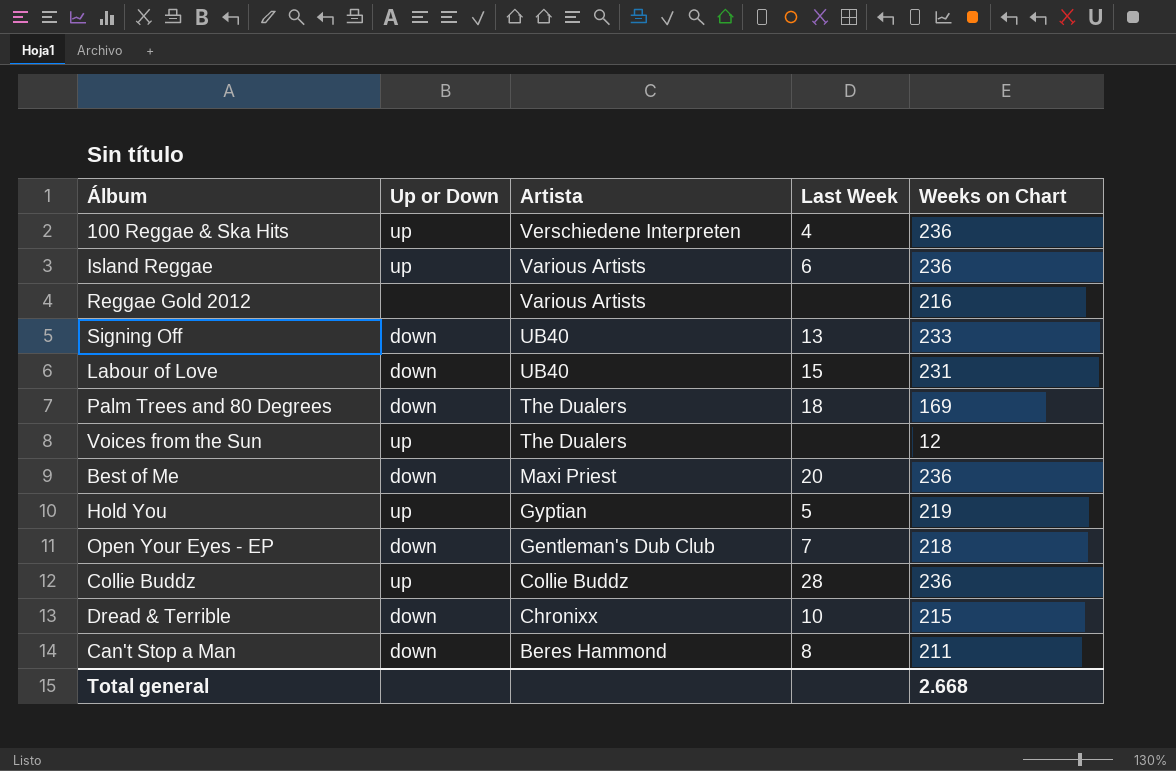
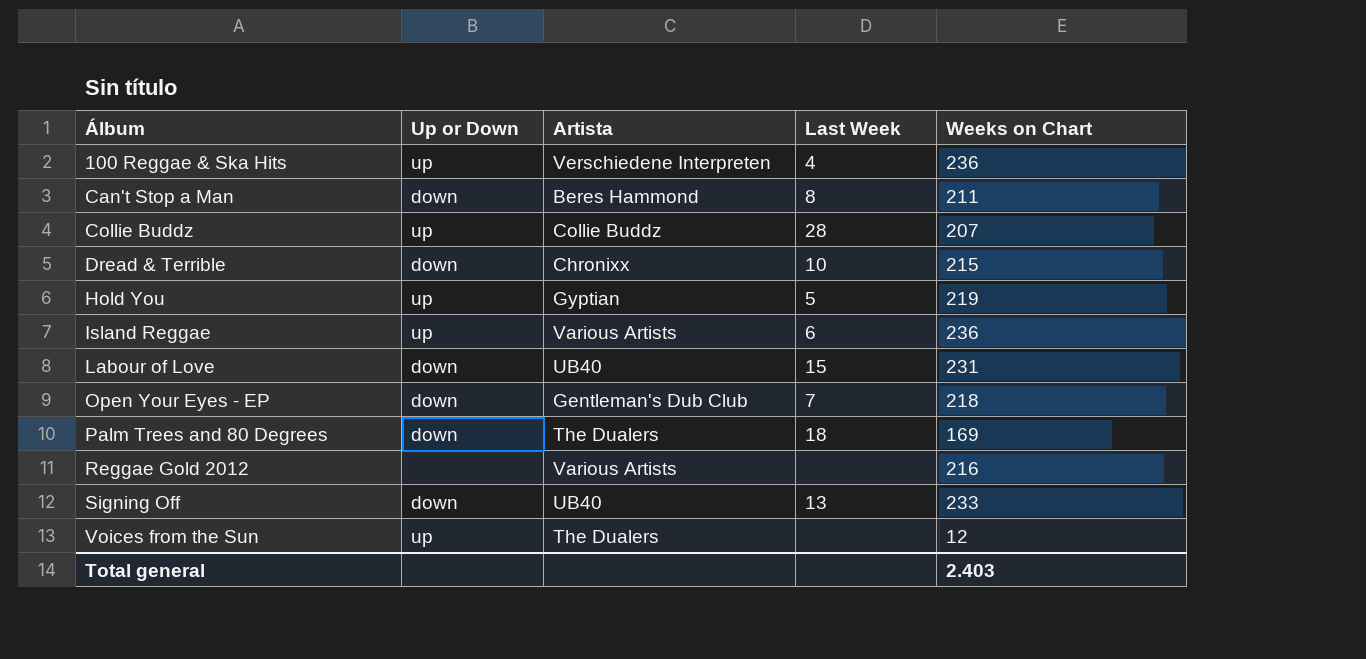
row order: Artista descending -> Álbum ascending
row Best of Me: down | Maxi Priest | 20 | 236 -> none
Collie Buddz | Weeks on Chart: 236 -> 207
Total general | Weeks on Chart: 2.668 -> 2.403

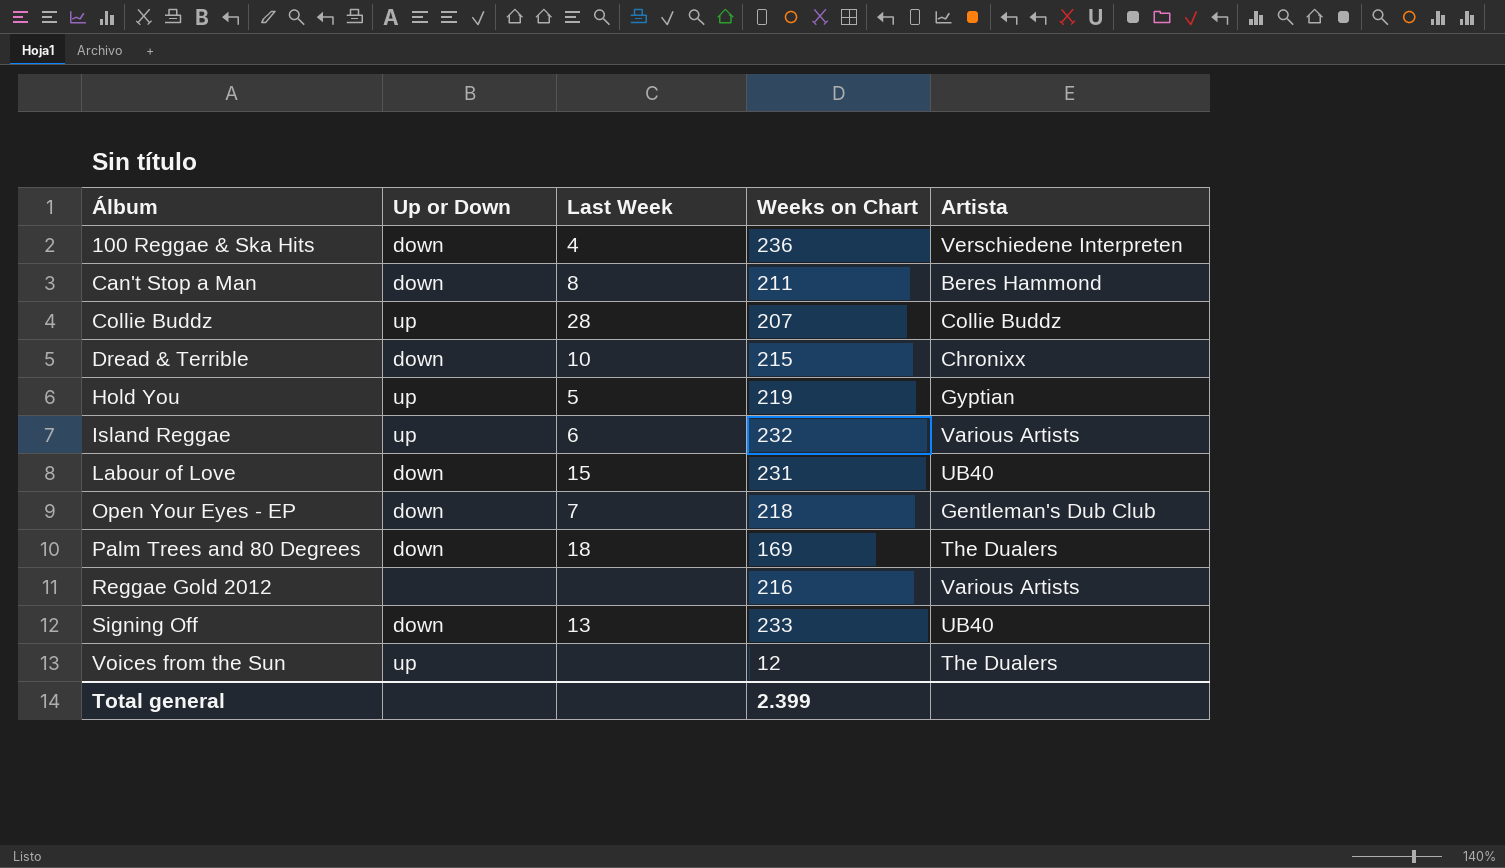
column Artista | position: 3 -> 5
100 Reggae & Ska Hits | Up or Down: up -> down
Island Reggae | Weeks on Chart: 236 -> 232
Total general | Weeks on Chart: 2.403 -> 2.399

